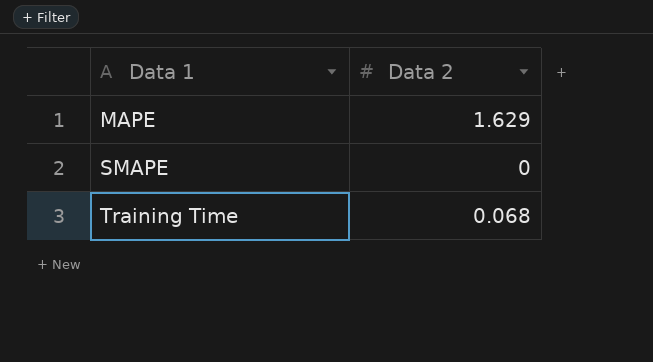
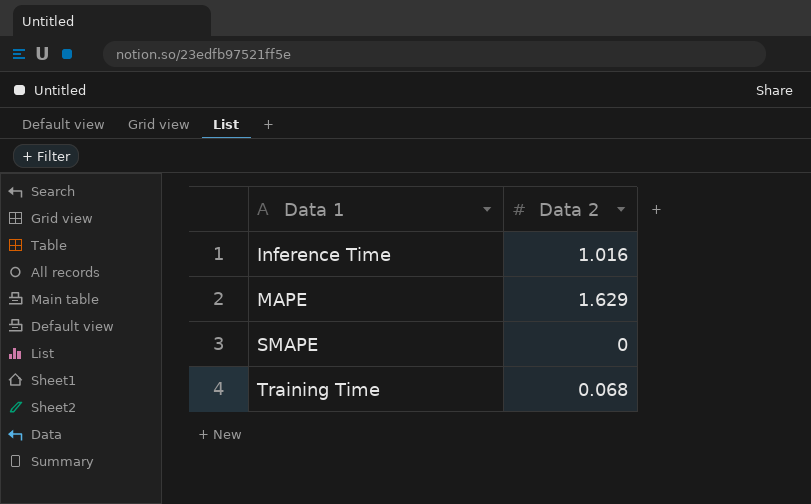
row Inference Time: none -> 1.016

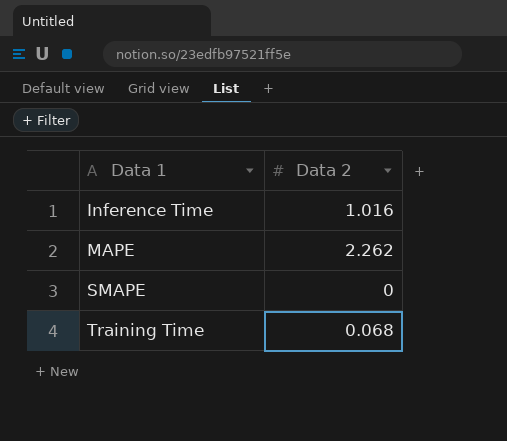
MAPE | Data 2: 1.629 -> 2.262

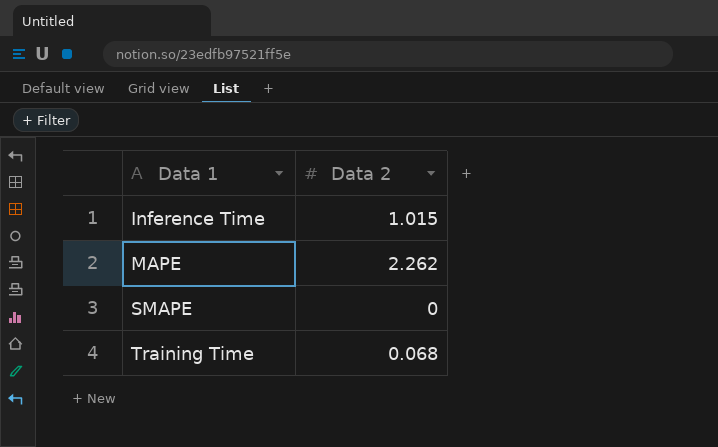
Inference Time | Data 2: 1.016 -> 1.015

